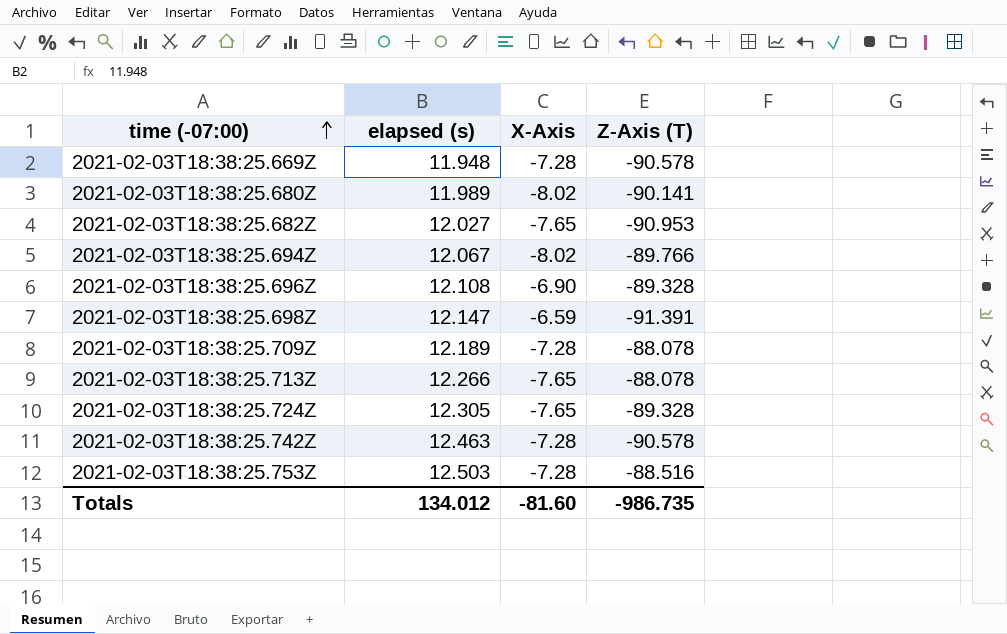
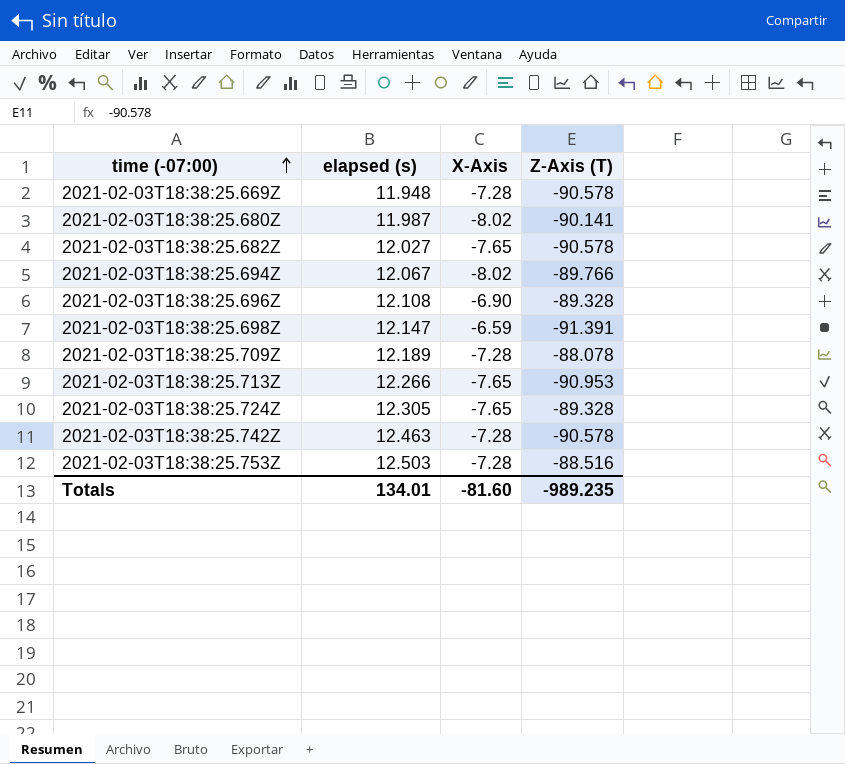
2021-02-03T18:38:25.680Z | elapsed (s): 11.989 -> 11.987
2021-02-03T18:38:25.682Z | Z-Axis (T): -90.953 -> -90.578
2021-02-03T18:38:25.713Z | Z-Axis (T): -88.078 -> -90.953
Totals | elapsed (s): 134.012 -> 134.01
Totals | Z-Axis (T): -986.735 -> -989.235

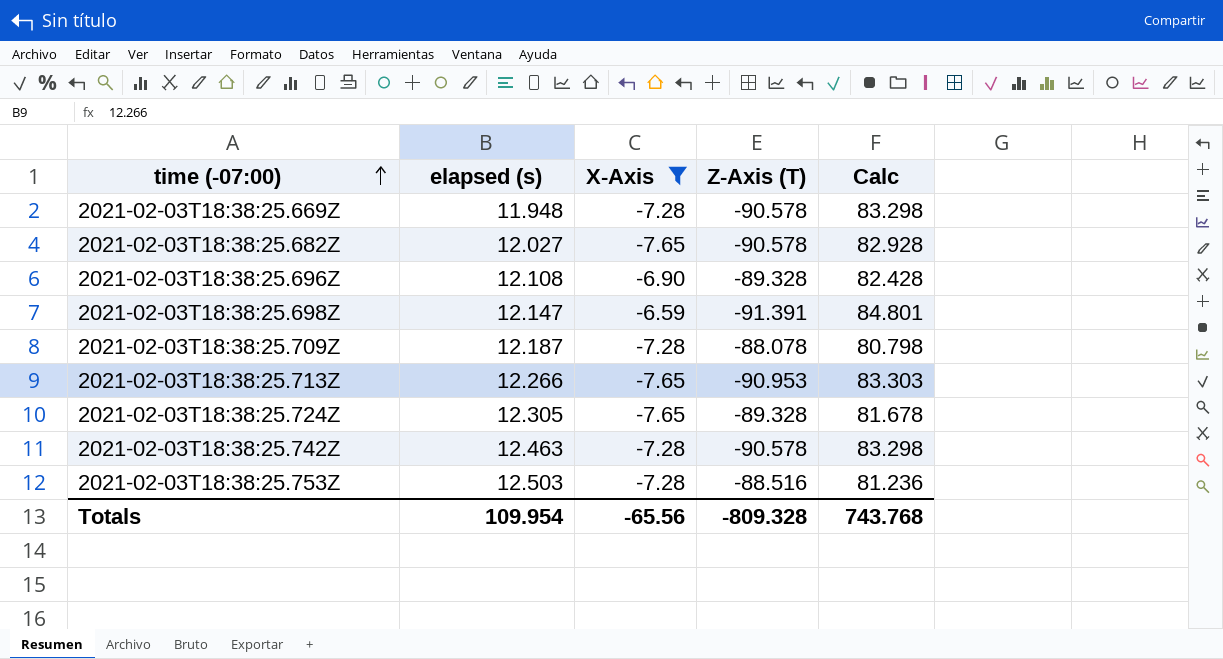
filter: none -> X-Axis != -8.02
column Calc | formula: none -> [X-Axis] - [Z-Axis (T)]
2021-02-03T18:38:25.709Z | elapsed (s): 12.189 -> 12.187
Totals | elapsed (s): 134.01 -> 109.954
Totals | X-Axis: -81.60 -> -65.56
Totals | Z-Axis (T): -989.235 -> -809.328

